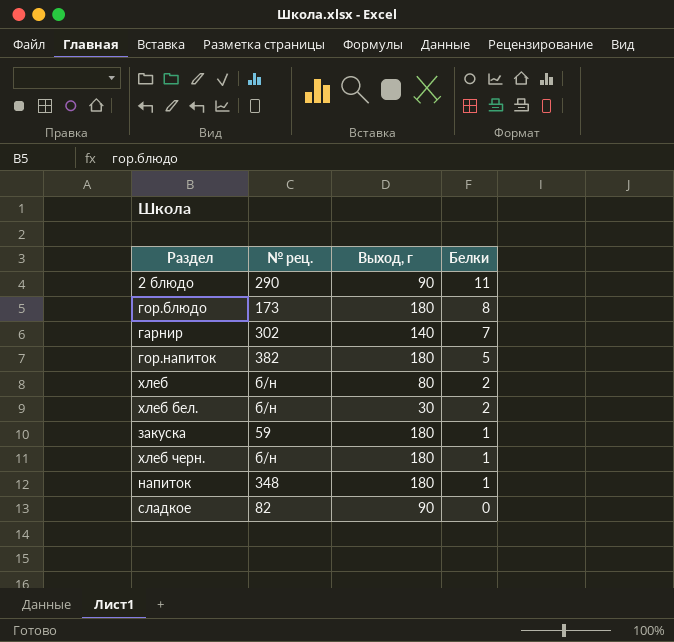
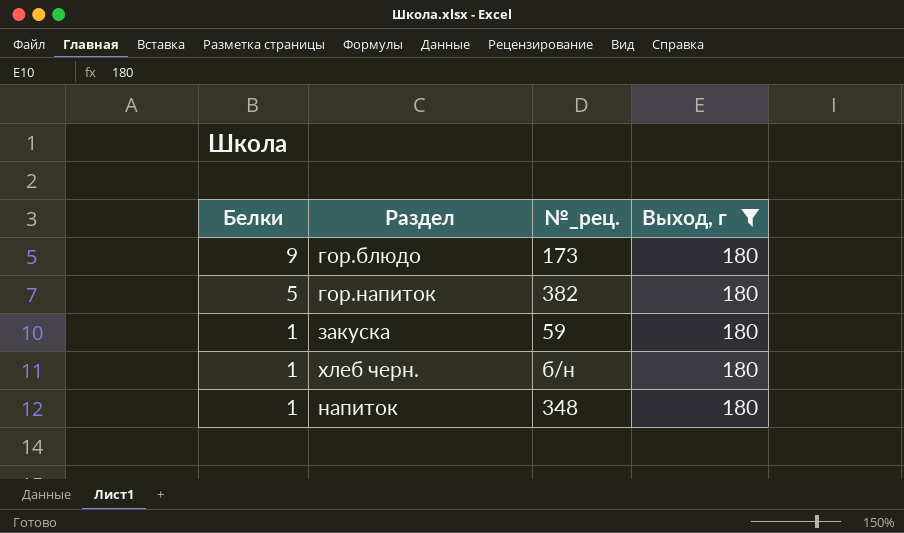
filter: none -> Выход, г = 180
column Белки | position: 4 -> 1
column name: № рец. -> №_рец.
гор.блюдо | Белки: 8 -> 9

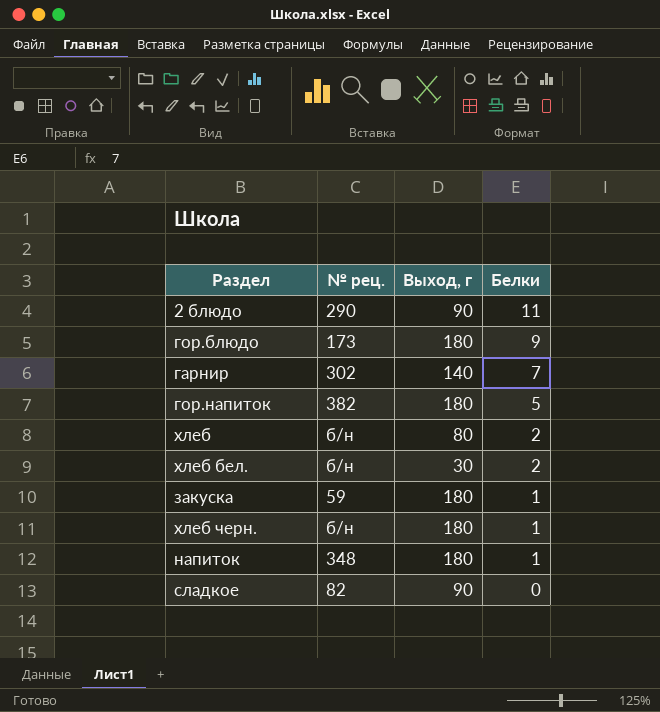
filter: Выход, г = 180 -> none
column name: №_рец. -> № рец.
column Белки | position: 1 -> 4

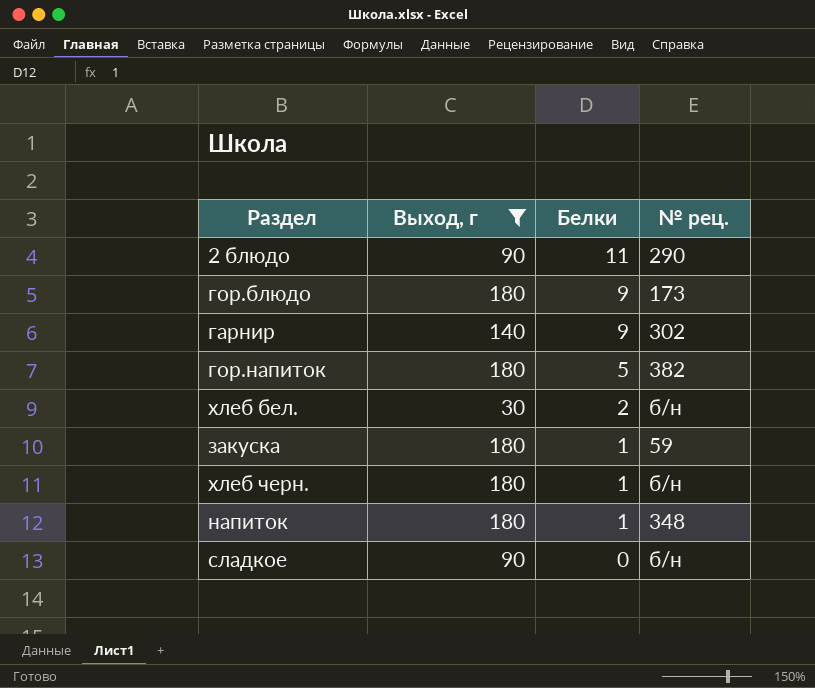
filter: none -> Выход, г != 80
column № рец. | position: 2 -> 4
гарнир | Белки: 7 -> 9
сладкое | № рец.: 82 -> б/н

